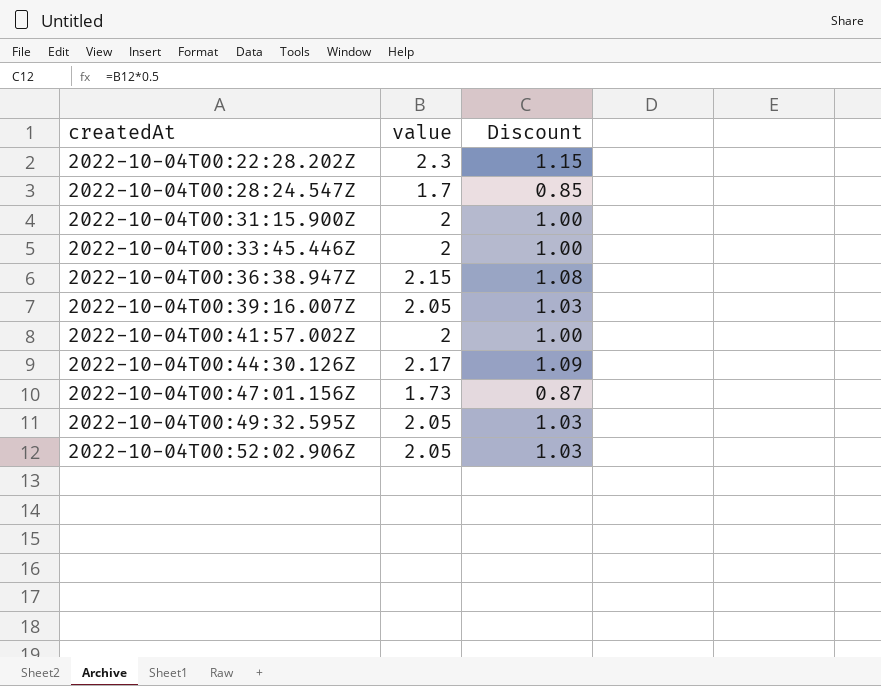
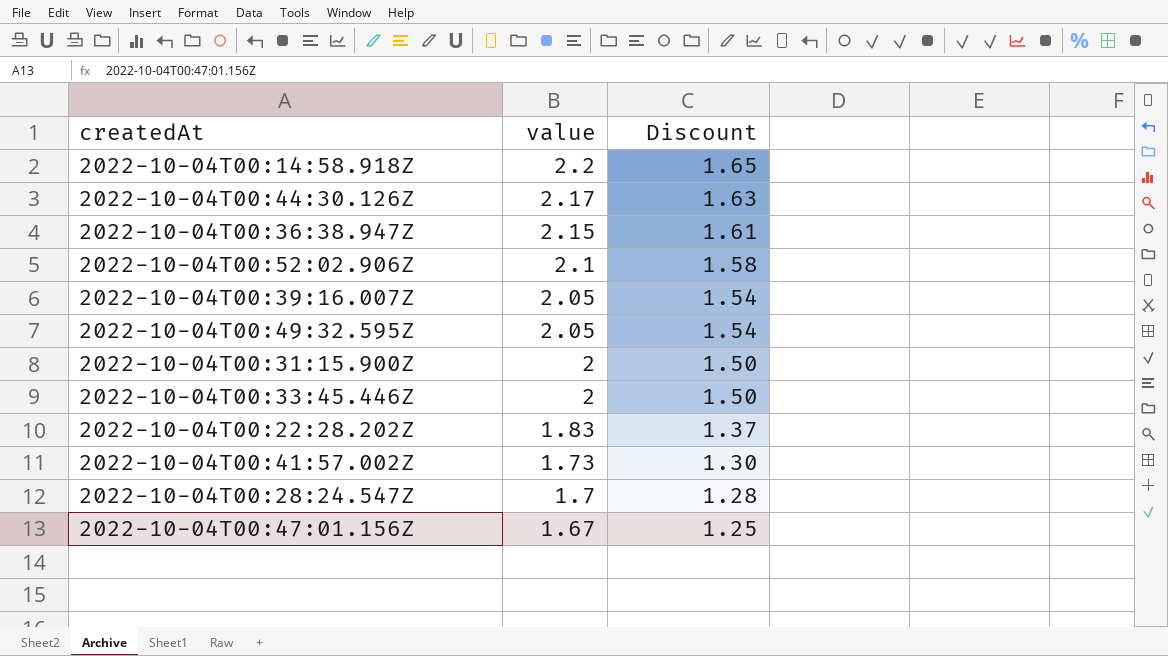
row order: createdAt ascending -> value descending
column Discount | formula: [value] * 0.5 -> [value] * 0.75
row 2022-10-04T00:14:58.918Z: none -> 2.2 | 1.65
2022-10-04T00:52:02.906Z | value: 2.05 -> 2.1
2022-10-04T00:22:28.202Z | value: 2.3 -> 1.83
2022-10-04T00:41:57.002Z | value: 2 -> 1.73
2022-10-04T00:47:01.156Z | value: 1.73 -> 1.67

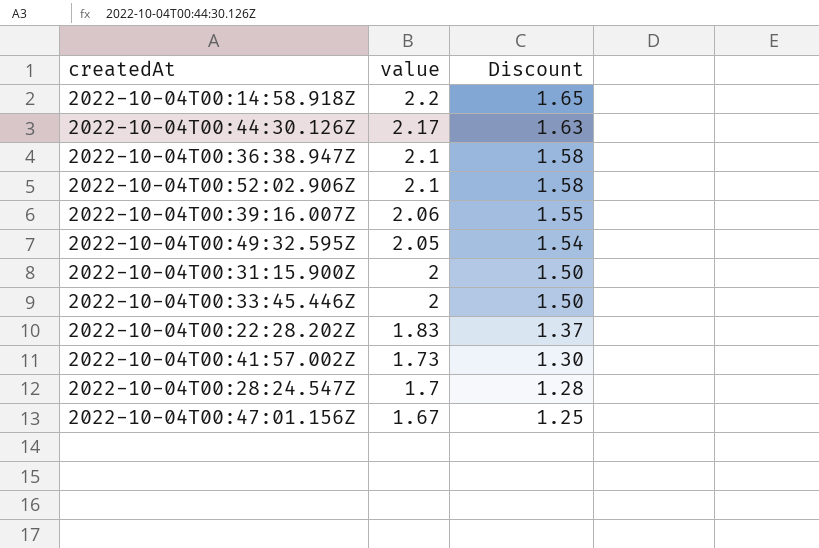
2022-10-04T00:36:38.947Z | value: 2.15 -> 2.1
2022-10-04T00:36:38.947Z | Discount: 1.61 -> 1.58
2022-10-04T00:39:16.007Z | value: 2.05 -> 2.06
2022-10-04T00:39:16.007Z | Discount: 1.54 -> 1.55

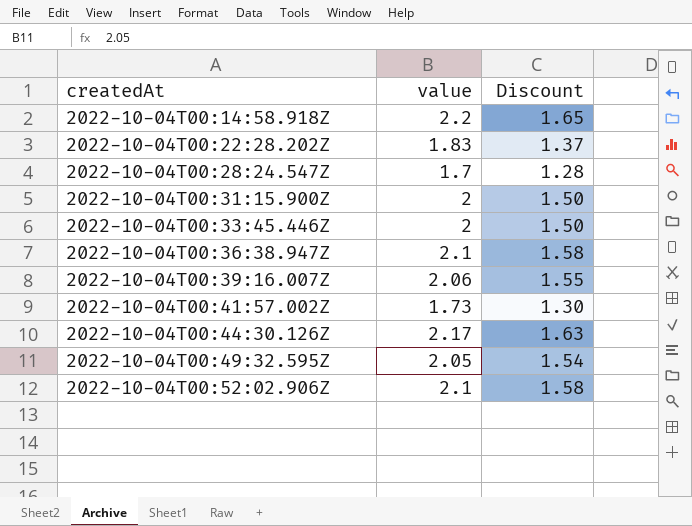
row order: value descending -> createdAt ascending
row 2022-10-04T00:47:01.156Z: 1.67 | 1.25 -> none

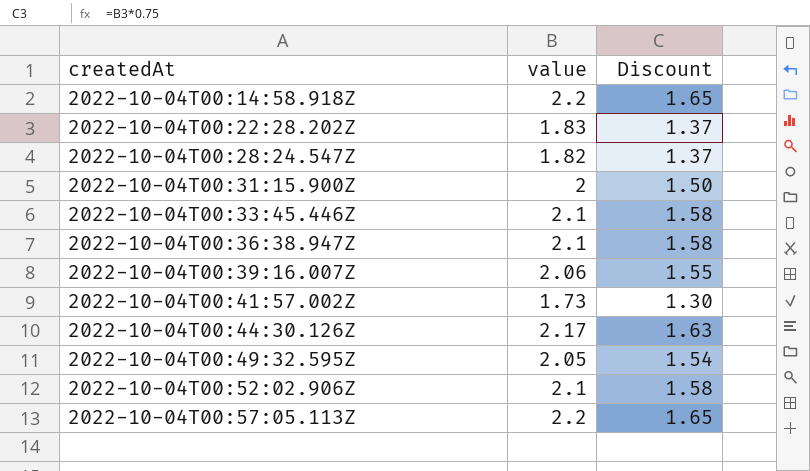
2022-10-04T00:28:24.547Z | value: 1.7 -> 1.82
2022-10-04T00:28:24.547Z | Discount: 1.28 -> 1.37
2022-10-04T00:33:45.446Z | value: 2 -> 2.1
2022-10-04T00:33:45.446Z | Discount: 1.50 -> 1.58
row 2022-10-04T00:57:05.113Z: none -> 2.2 | 1.65

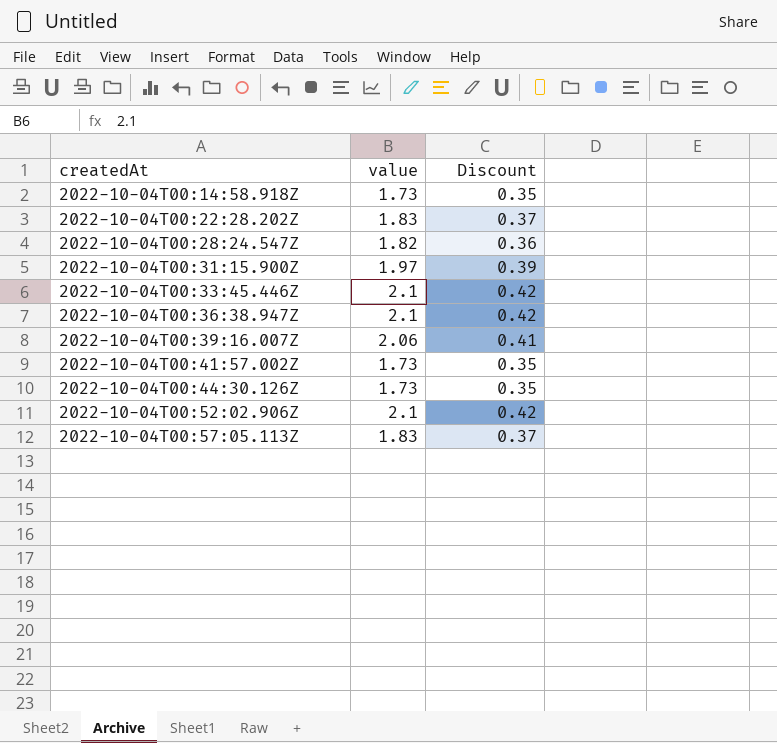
column Discount | formula: [value] * 0.75 -> [value] * 0.2
row 2022-10-04T00:49:32.595Z: 2.05 | 1.54 -> none
2022-10-04T00:14:58.918Z | value: 2.2 -> 1.73
2022-10-04T00:31:15.900Z | value: 2 -> 1.97
2022-10-04T00:44:30.126Z | value: 2.17 -> 1.73
2022-10-04T00:57:05.113Z | value: 2.2 -> 1.83

